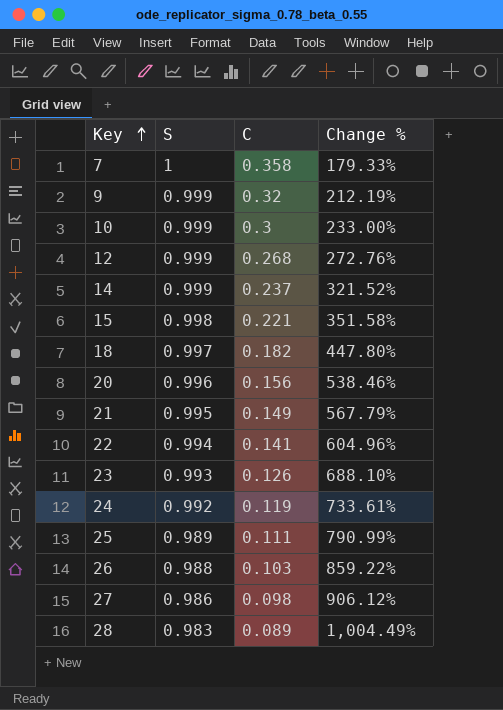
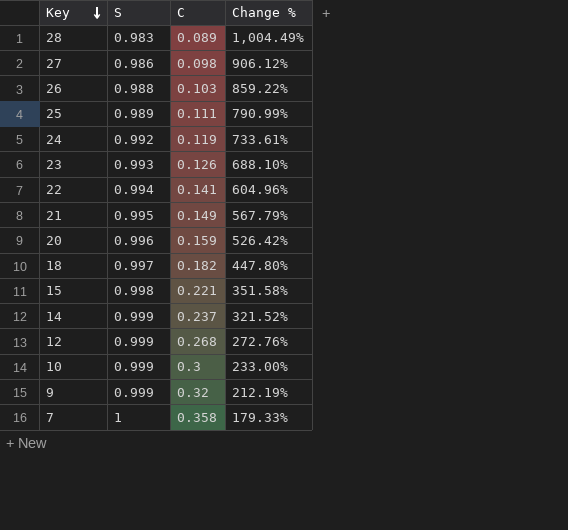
row order: Key ascending -> Key descending
20 | C: 0.156 -> 0.159
20 | Change %: 538.46% -> 526.42%

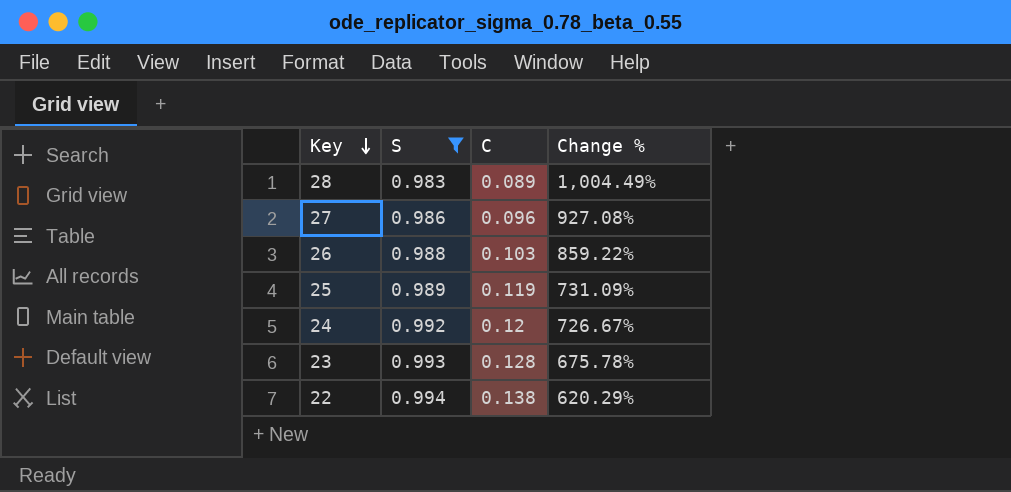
filter: none -> S <= 0.994
27 | C: 0.098 -> 0.096
27 | Change %: 906.12% -> 927.08%
25 | C: 0.111 -> 0.119
25 | Change %: 790.99% -> 731.09%
24 | C: 0.119 -> 0.12
24 | Change %: 733.61% -> 726.67%
23 | C: 0.126 -> 0.128
23 | Change %: 688.10% -> 675.78%
22 | C: 0.141 -> 0.138
22 | Change %: 604.96% -> 620.29%

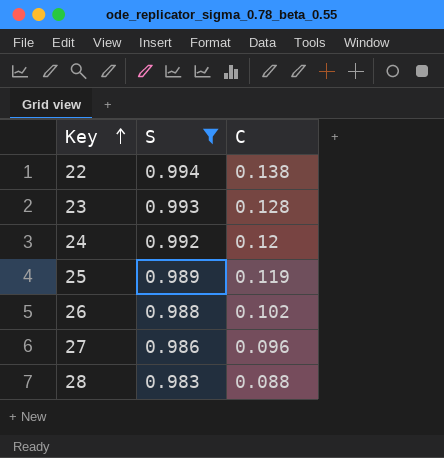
row order: Key descending -> Key ascending
column Change % | formula: ([S] - [C]) / [C] -> none
26 | C: 0.103 -> 0.102
28 | C: 0.089 -> 0.088

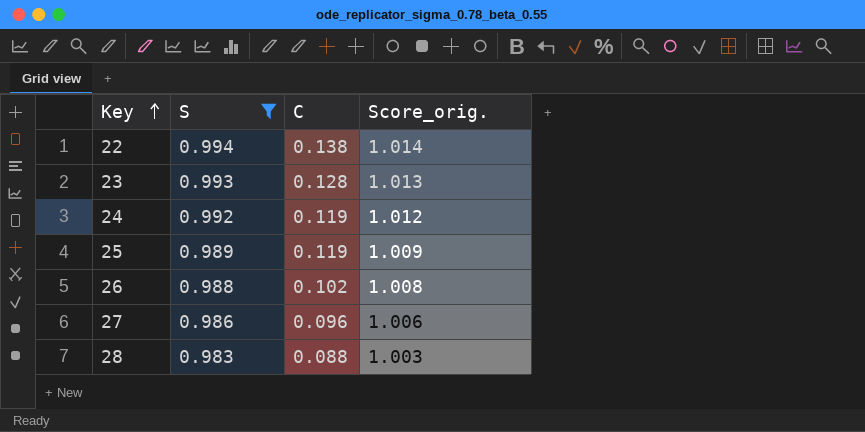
column Score_orig. | formula: none -> [S] * 1.02
24 | C: 0.12 -> 0.119

